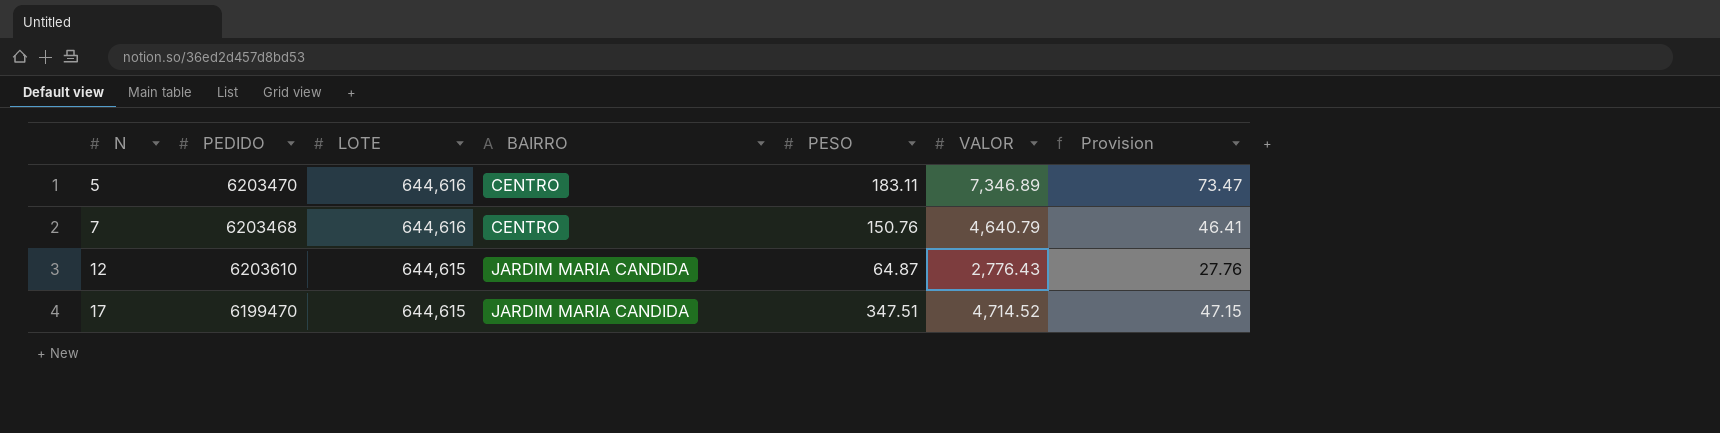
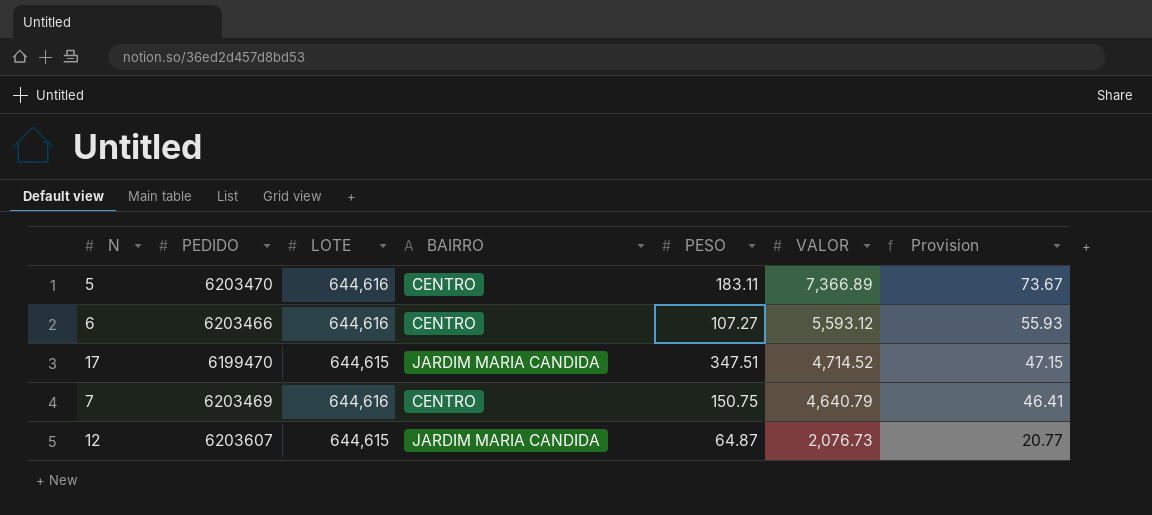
row order: N ascending -> VALOR descending
5 | VALOR: 7,346.89 -> 7,366.89
5 | Provision: 73.47 -> 73.67
row 6: none -> 6203466 | 644,616 | CENTRO | 107.27 | 5,593.12 | 55.93
7 | PEDIDO: 6203468 -> 6203469
7 | PESO: 150.76 -> 150.75
12 | PEDIDO: 6203610 -> 6203607
12 | VALOR: 2,776.43 -> 2,076.73
12 | Provision: 27.76 -> 20.77

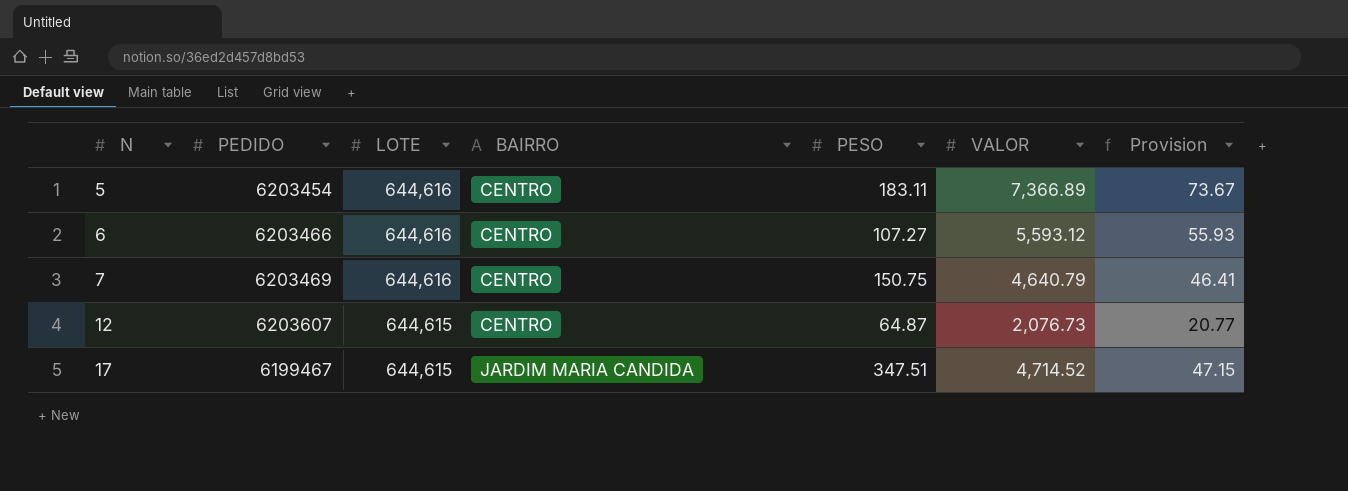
row order: VALOR descending -> N ascending
5 | PEDIDO: 6203470 -> 6203454
12 | BAIRRO: JARDIM MARIA CANDIDA -> CENTRO
17 | PEDIDO: 6199470 -> 6199467

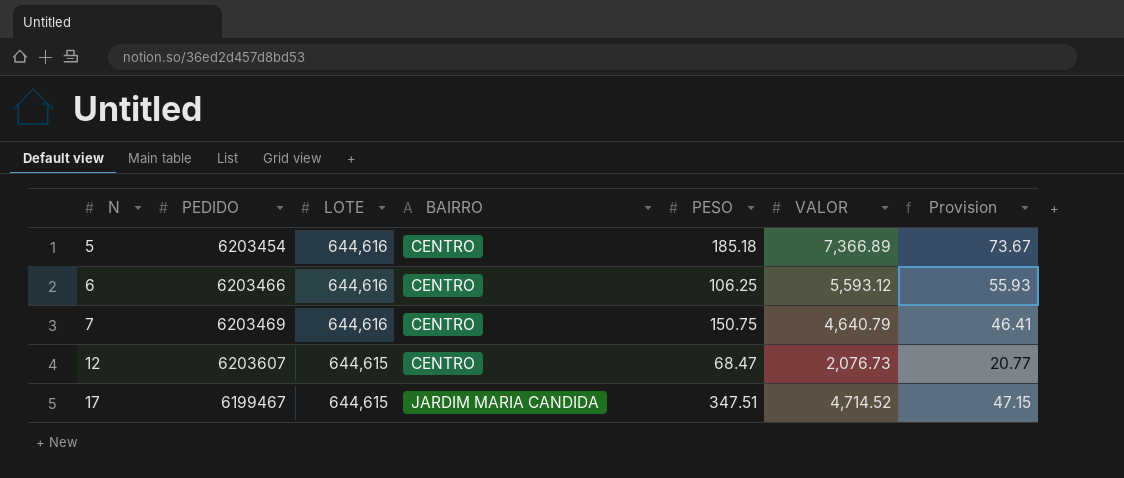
5 | PESO: 183.11 -> 185.18
6 | PESO: 107.27 -> 106.25
12 | PESO: 64.87 -> 68.47

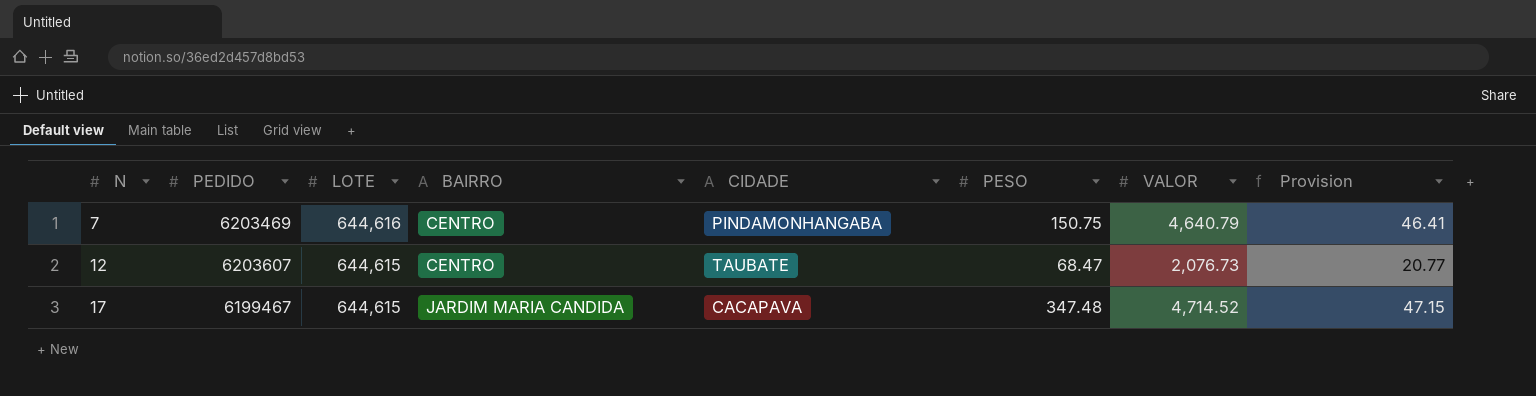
column CIDADE | position: none -> 5
row 5: 6203454 | 644,616 | CENTRO | 185.18 | 7,366.89 | 73.67 -> none
row 6: 6203466 | 644,616 | CENTRO | 106.25 | 5,593.12 | 55.93 -> none
17 | PESO: 347.51 -> 347.48

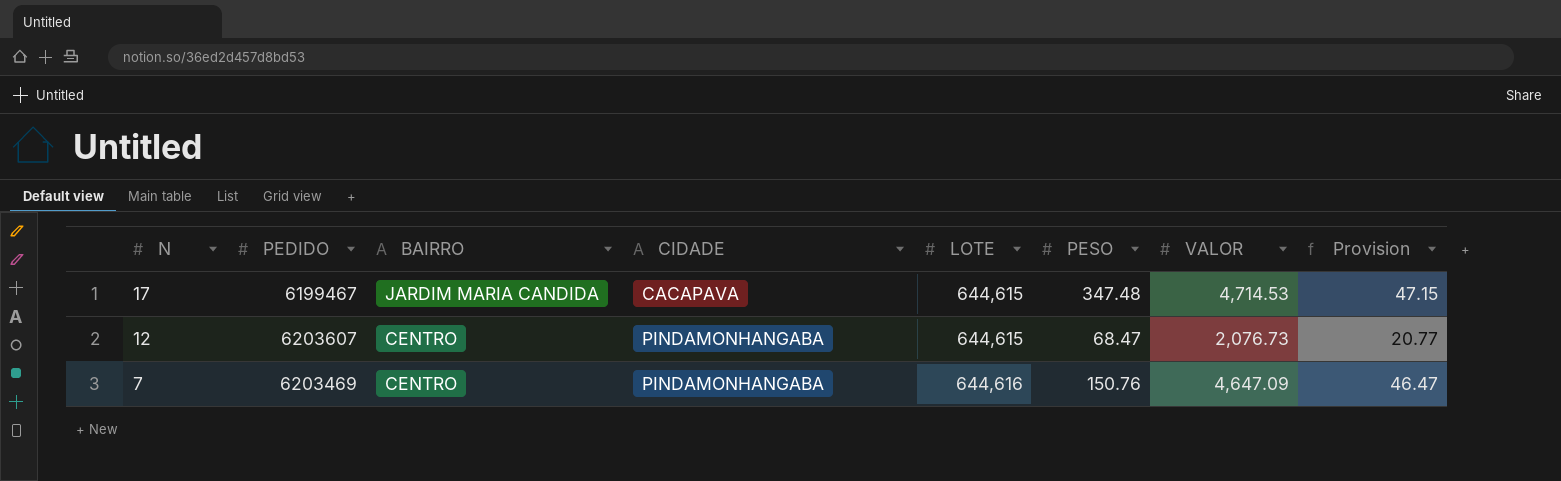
row order: N ascending -> N descending
column LOTE | position: 3 -> 5
17 | VALOR: 4,714.52 -> 4,714.53
12 | CIDADE: TAUBATE -> PINDAMONHANGABA
7 | PESO: 150.75 -> 150.76
7 | VALOR: 4,640.79 -> 4,647.09
7 | Provision: 46.41 -> 46.47

